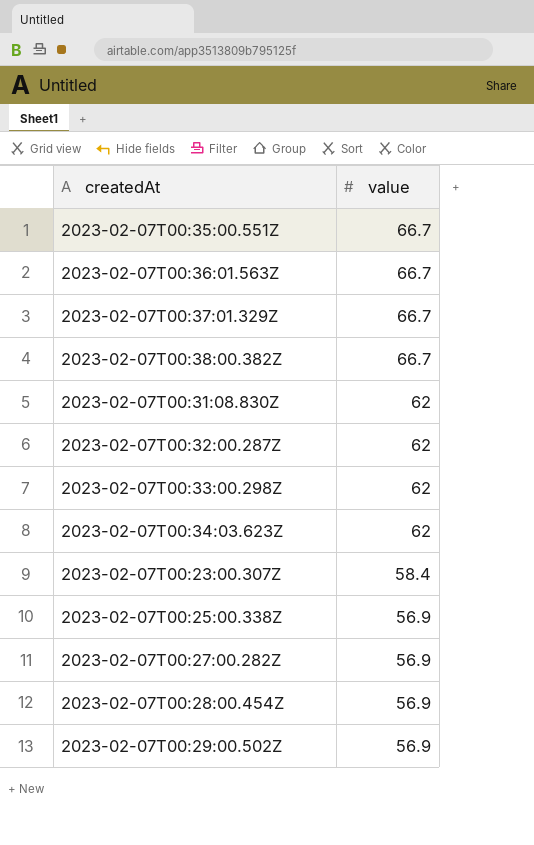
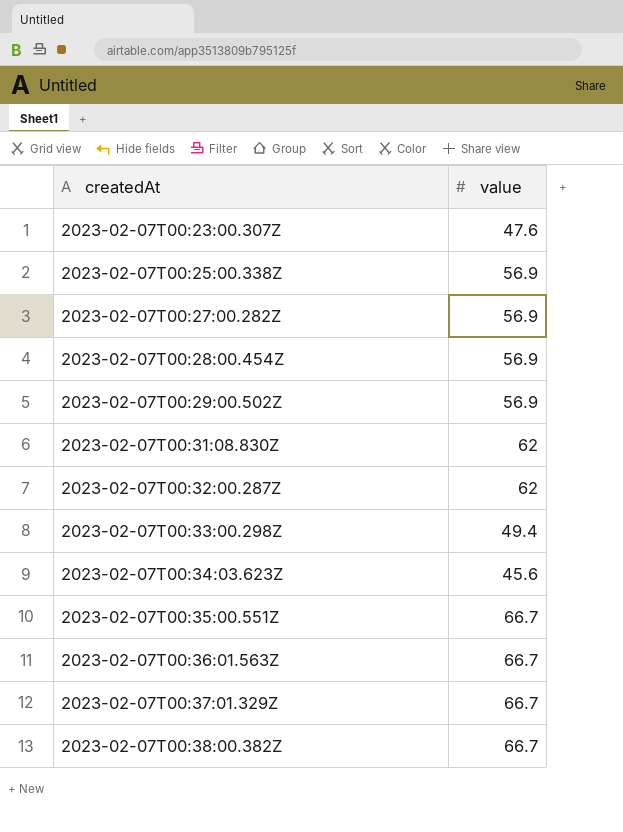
row order: value descending -> createdAt ascending
2023-02-07T00:23:00.307Z | value: 58.4 -> 47.6
2023-02-07T00:33:00.298Z | value: 62 -> 49.4
2023-02-07T00:34:03.623Z | value: 62 -> 45.6

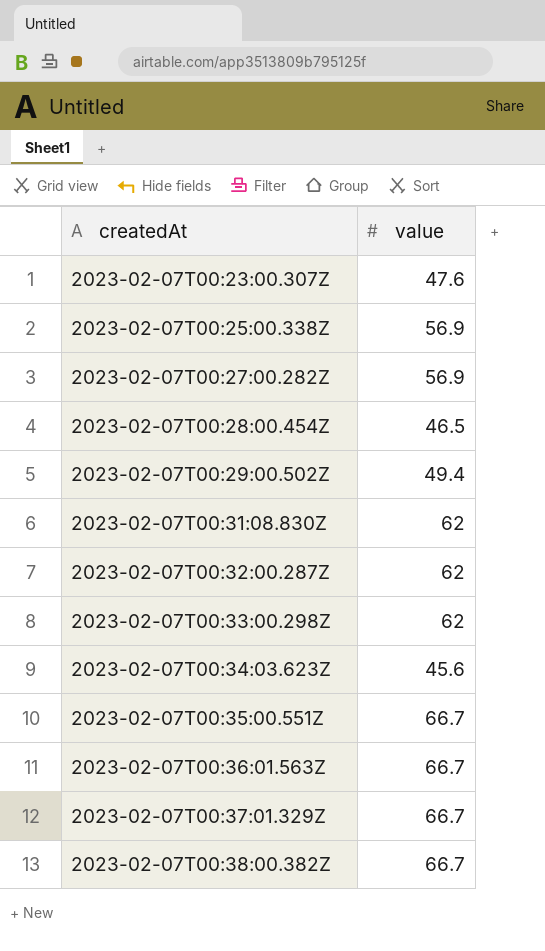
2023-02-07T00:28:00.454Z | value: 56.9 -> 46.5
2023-02-07T00:29:00.502Z | value: 56.9 -> 49.4
2023-02-07T00:33:00.298Z | value: 49.4 -> 62

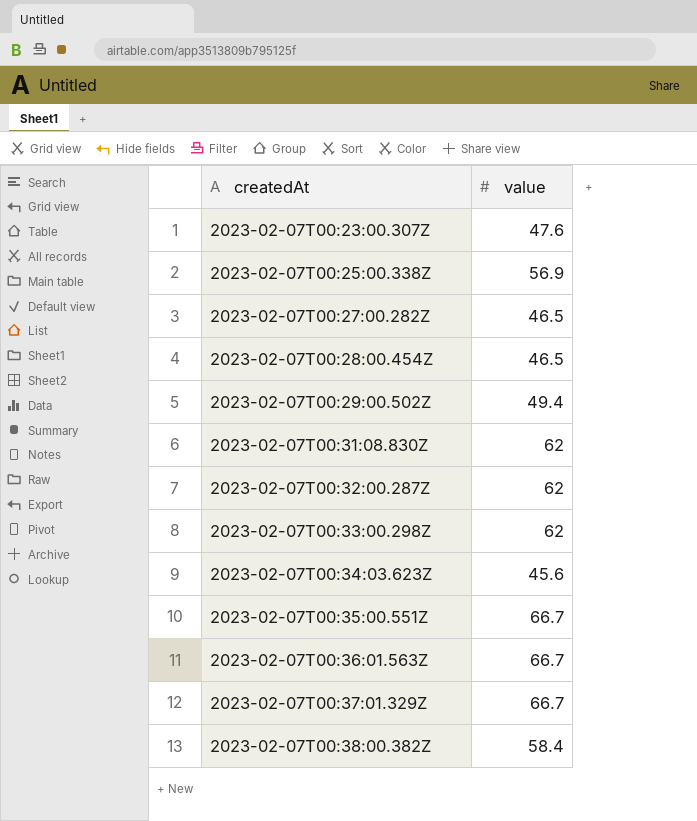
2023-02-07T00:27:00.282Z | value: 56.9 -> 46.5
2023-02-07T00:38:00.382Z | value: 66.7 -> 58.4

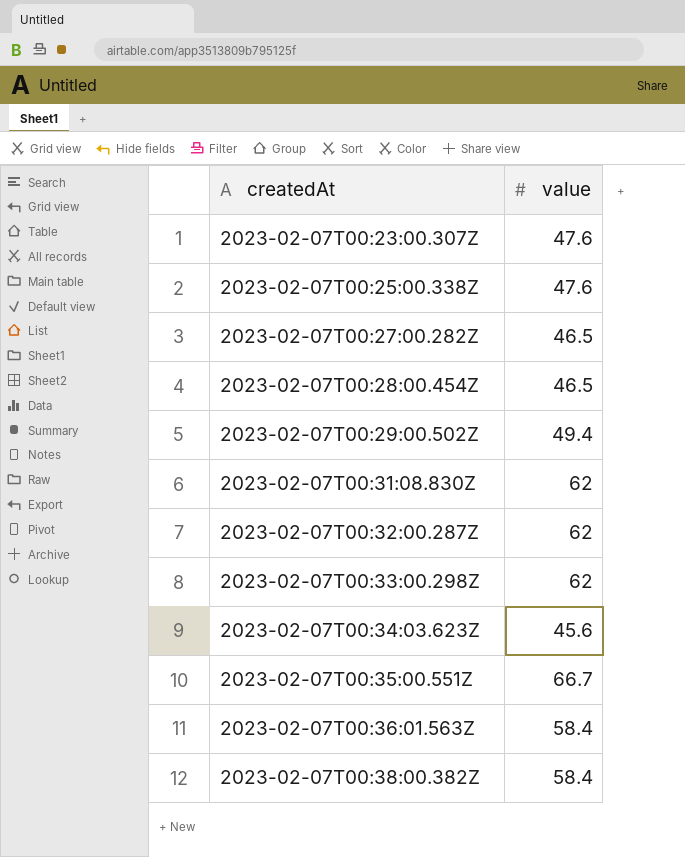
row 2023-02-07T00:37:01.329Z: 66.7 -> none
2023-02-07T00:25:00.338Z | value: 56.9 -> 47.6
2023-02-07T00:36:01.563Z | value: 66.7 -> 58.4

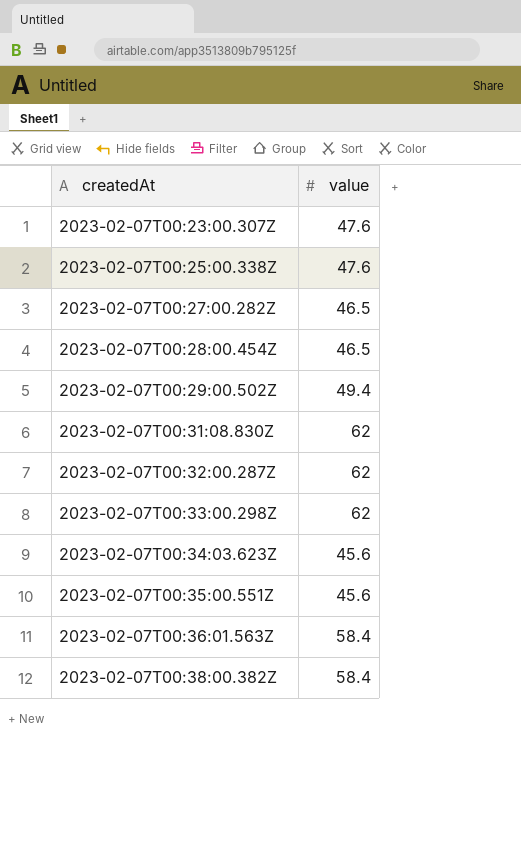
2023-02-07T00:35:00.551Z | value: 66.7 -> 45.6

